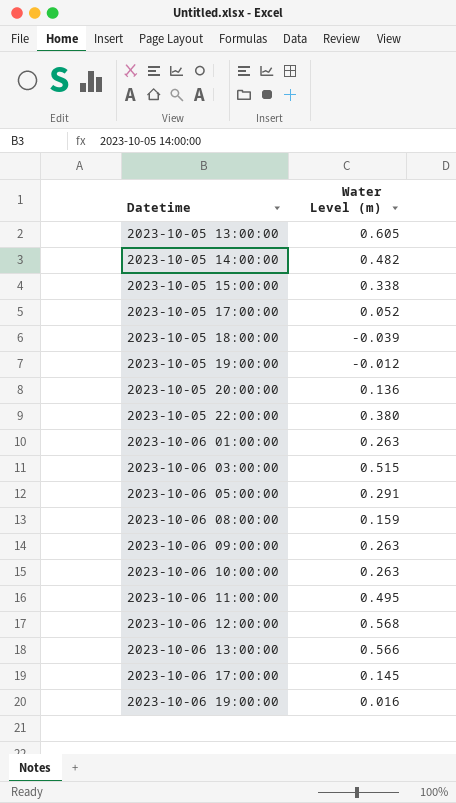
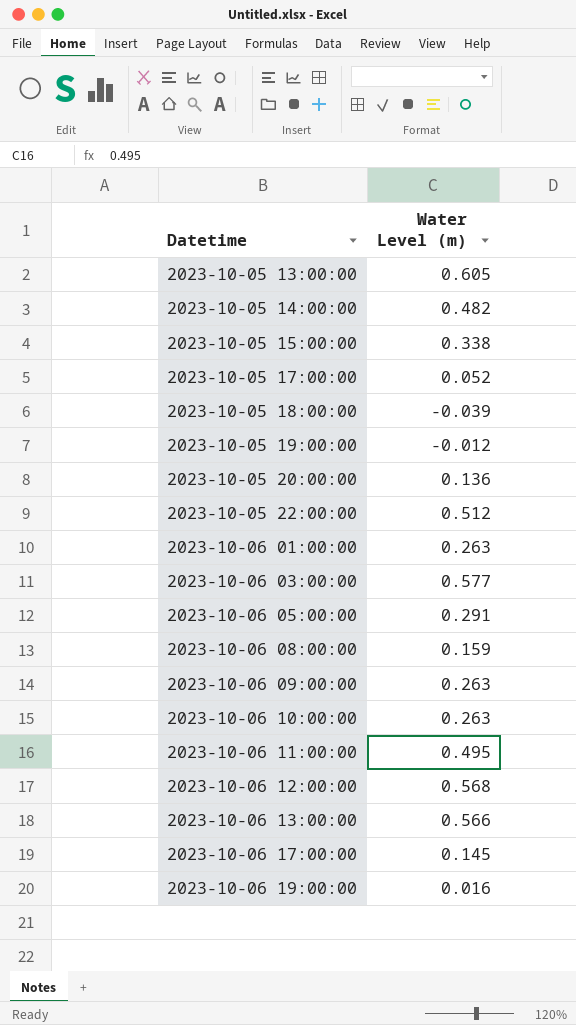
2023-10-05 22:00:00 | Water Level (m): 0.380 -> 0.512
2023-10-06 03:00:00 | Water Level (m): 0.515 -> 0.577

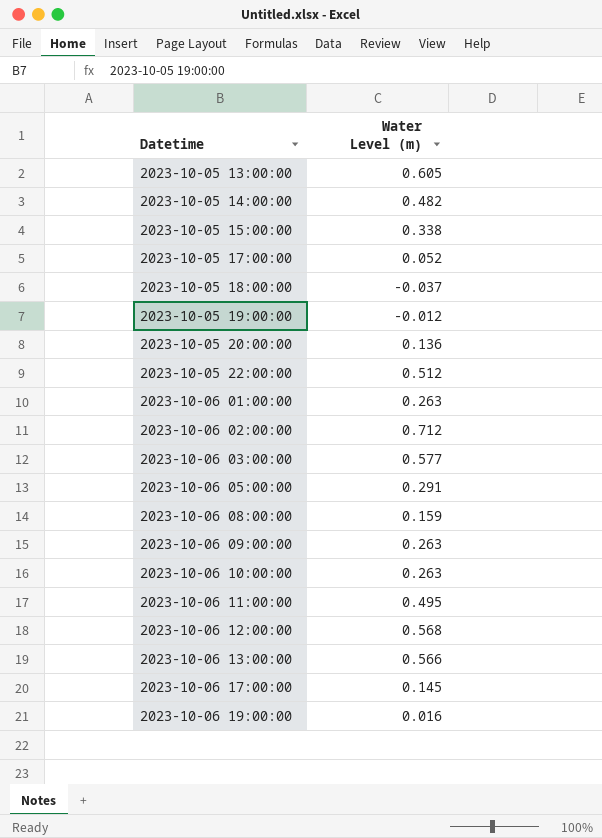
2023-10-05 18:00:00 | Water Level (m): -0.039 -> -0.037
row 2023-10-06 02:00:00: none -> 0.712

